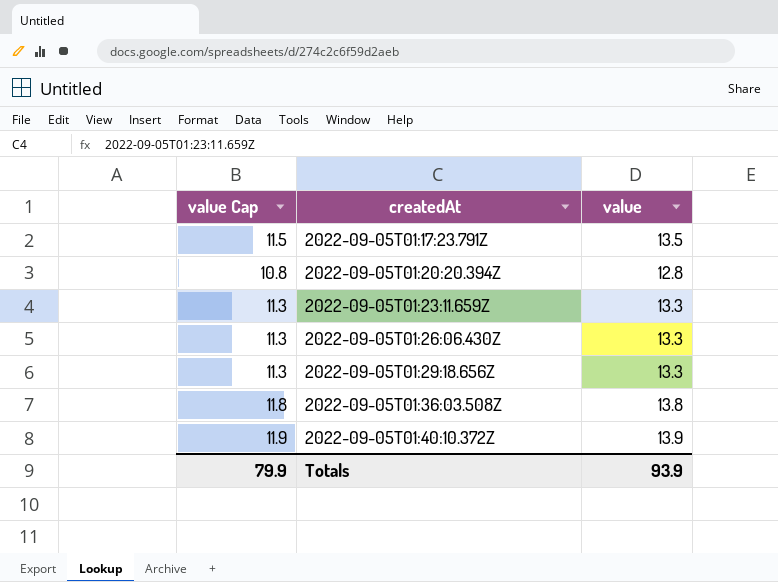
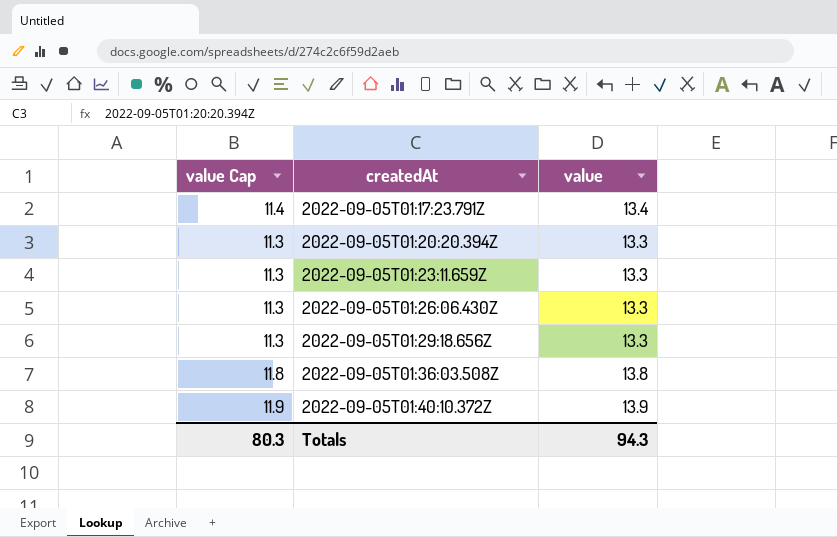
2022-09-05T01:17:23.791Z | value Cap: 11.5 -> 11.4
2022-09-05T01:17:23.791Z | value: 13.5 -> 13.4
2022-09-05T01:20:20.394Z | value Cap: 10.8 -> 11.3
2022-09-05T01:20:20.394Z | value: 12.8 -> 13.3
Totals | value Cap: 79.9 -> 80.3
Totals | value: 93.9 -> 94.3

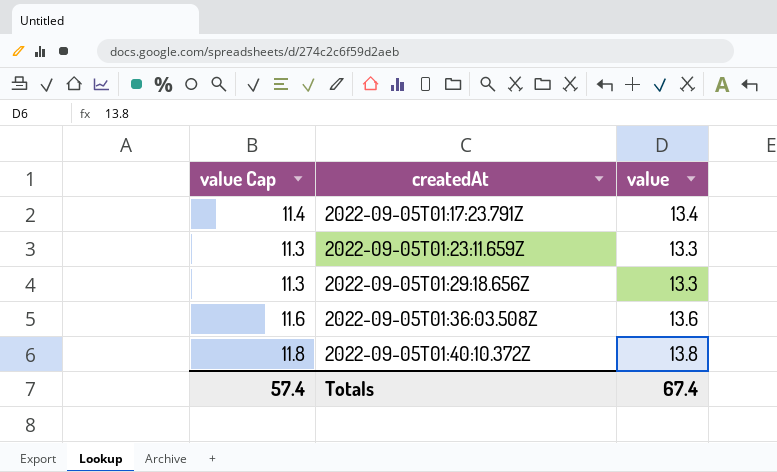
row 2022-09-05T01:20:20.394Z: 11.3 | 13.3 -> none
row 2022-09-05T01:26:06.430Z: 11.3 | 13.3 -> none
2022-09-05T01:36:03.508Z | value Cap: 11.8 -> 11.6
2022-09-05T01:36:03.508Z | value: 13.8 -> 13.6
2022-09-05T01:40:10.372Z | value Cap: 11.9 -> 11.8
2022-09-05T01:40:10.372Z | value: 13.9 -> 13.8
Totals | value Cap: 80.3 -> 57.4
Totals | value: 94.3 -> 67.4

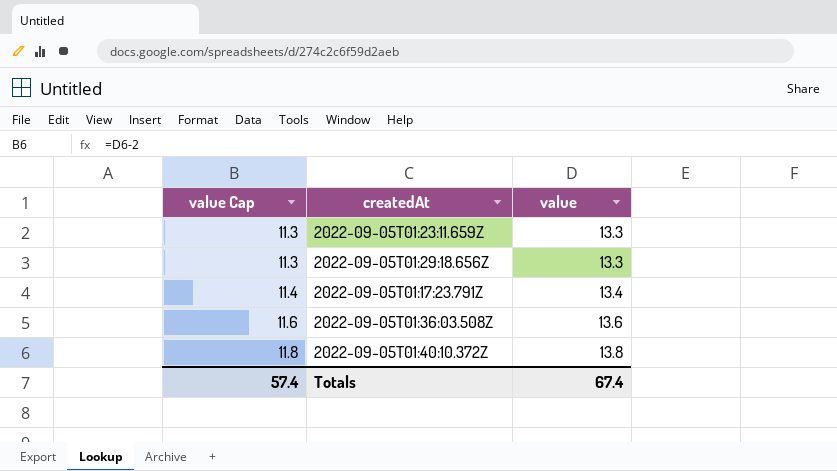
row order: createdAt ascending -> value Cap ascending

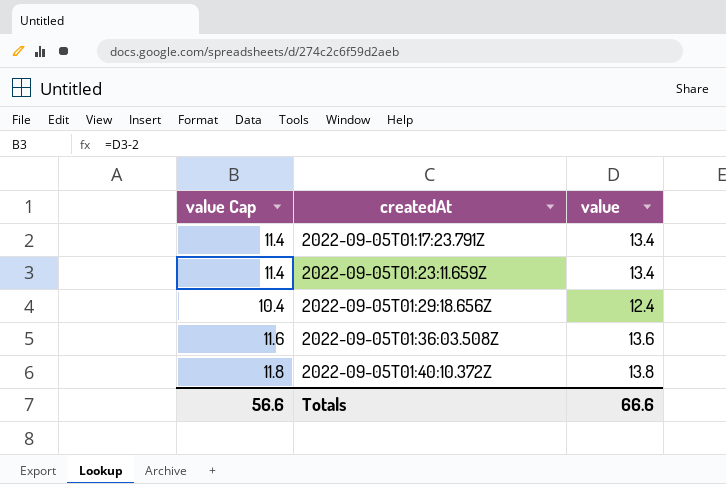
row order: value Cap ascending -> createdAt ascending
2022-09-05T01:23:11.659Z | value Cap: 11.3 -> 11.4
2022-09-05T01:23:11.659Z | value: 13.3 -> 13.4
2022-09-05T01:29:18.656Z | value Cap: 11.3 -> 10.4
2022-09-05T01:29:18.656Z | value: 13.3 -> 12.4
Totals | value Cap: 57.4 -> 56.6
Totals | value: 67.4 -> 66.6

